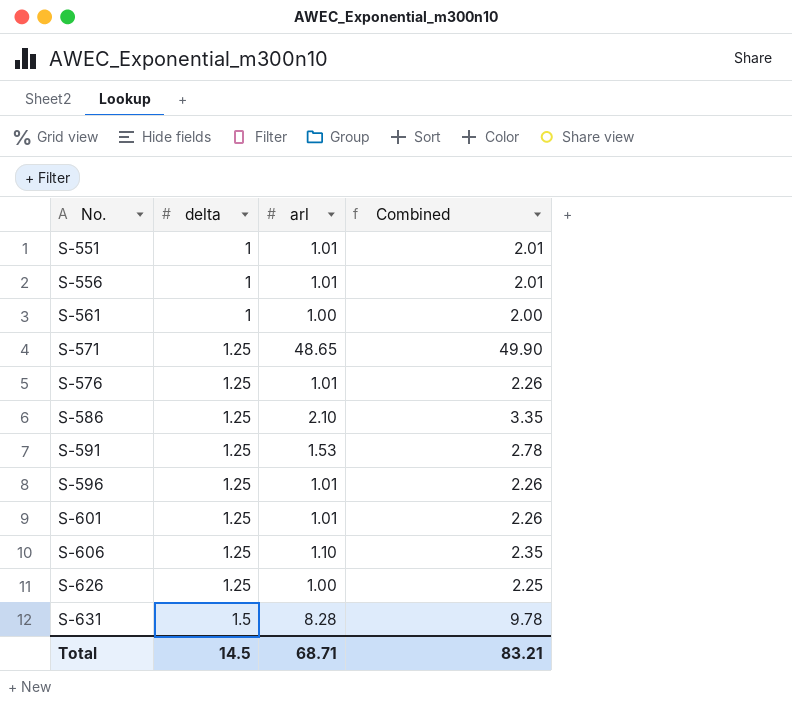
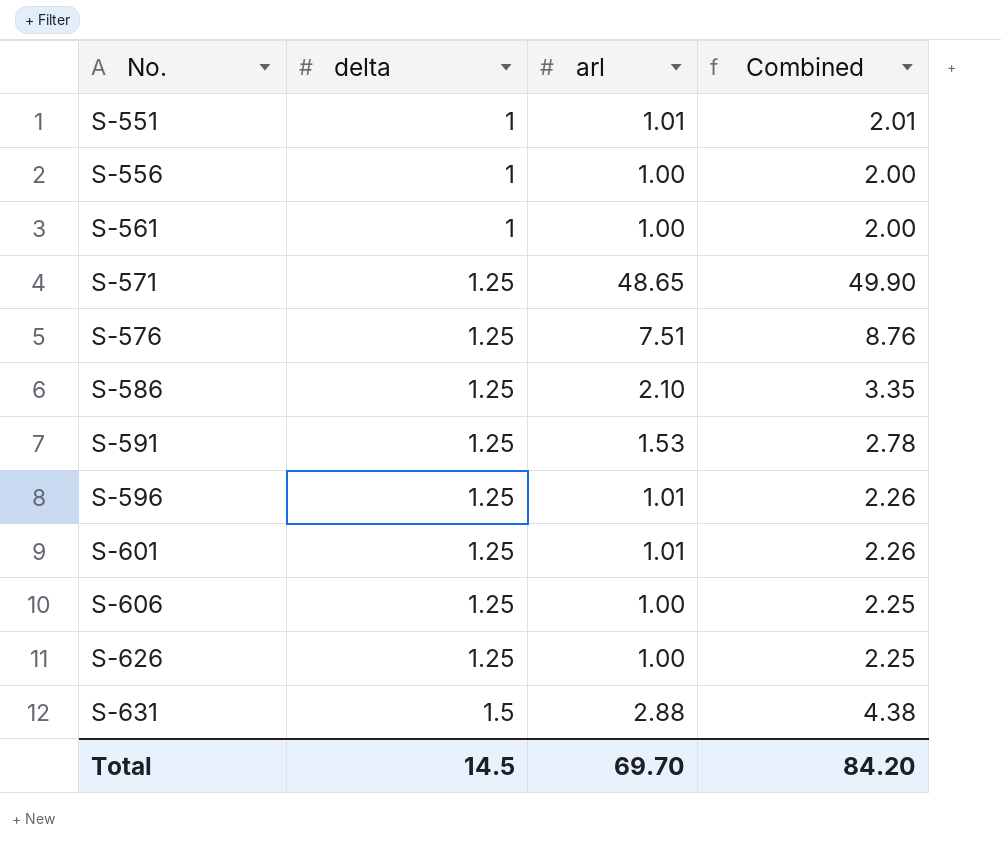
S-556 | arl: 1.01 -> 1.00
S-556 | Combined: 2.01 -> 2.00
S-576 | arl: 1.01 -> 7.51
S-576 | Combined: 2.26 -> 8.76
S-606 | arl: 1.10 -> 1.00
S-606 | Combined: 2.35 -> 2.25
S-631 | arl: 8.28 -> 2.88
S-631 | Combined: 9.78 -> 4.38
Total | arl: 68.71 -> 69.70
Total | Combined: 83.21 -> 84.20

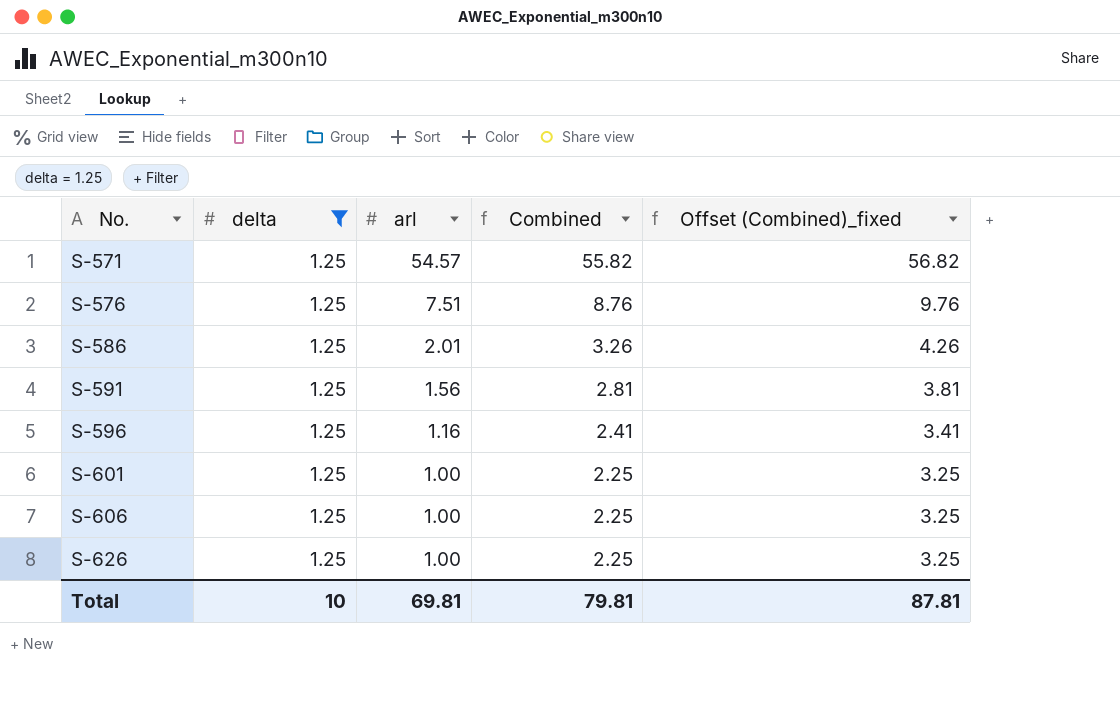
filter: none -> delta = 1.25
column Offset (Combined)_fixed | formula: none -> [Combined] + 1
S-571 | arl: 48.65 -> 54.57
S-571 | Combined: 49.90 -> 55.82
S-586 | arl: 2.10 -> 2.01
S-586 | Combined: 3.35 -> 3.26
S-591 | arl: 1.53 -> 1.56
S-591 | Combined: 2.78 -> 2.81
S-596 | arl: 1.01 -> 1.16
S-596 | Combined: 2.26 -> 2.41
S-601 | arl: 1.01 -> 1.00
S-601 | Combined: 2.26 -> 2.25
Total | delta: 14.5 -> 10
Total | arl: 69.70 -> 69.81
Total | Combined: 84.20 -> 79.81

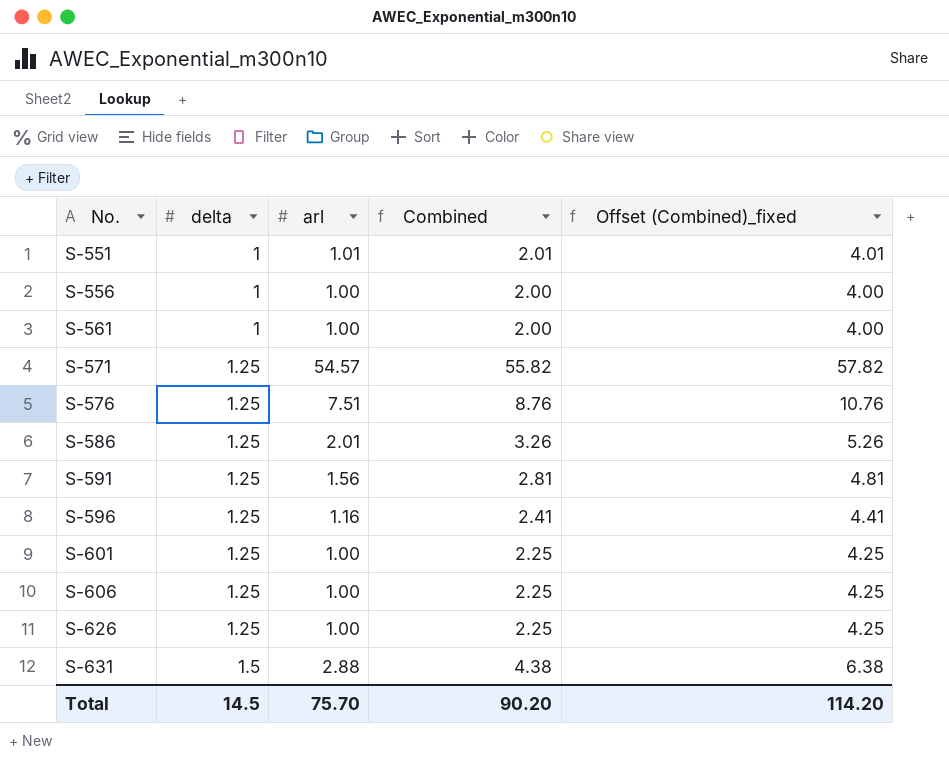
filter: delta = 1.25 -> none
column Offset (Combined)_fixed | formula: [Combined] + 1 -> [Combined] + 2
Total | delta: 10 -> 14.5
Total | arl: 69.81 -> 75.70
Total | Combined: 79.81 -> 90.20
Total | Offset (Combined)_fixed: 87.81 -> 114.20

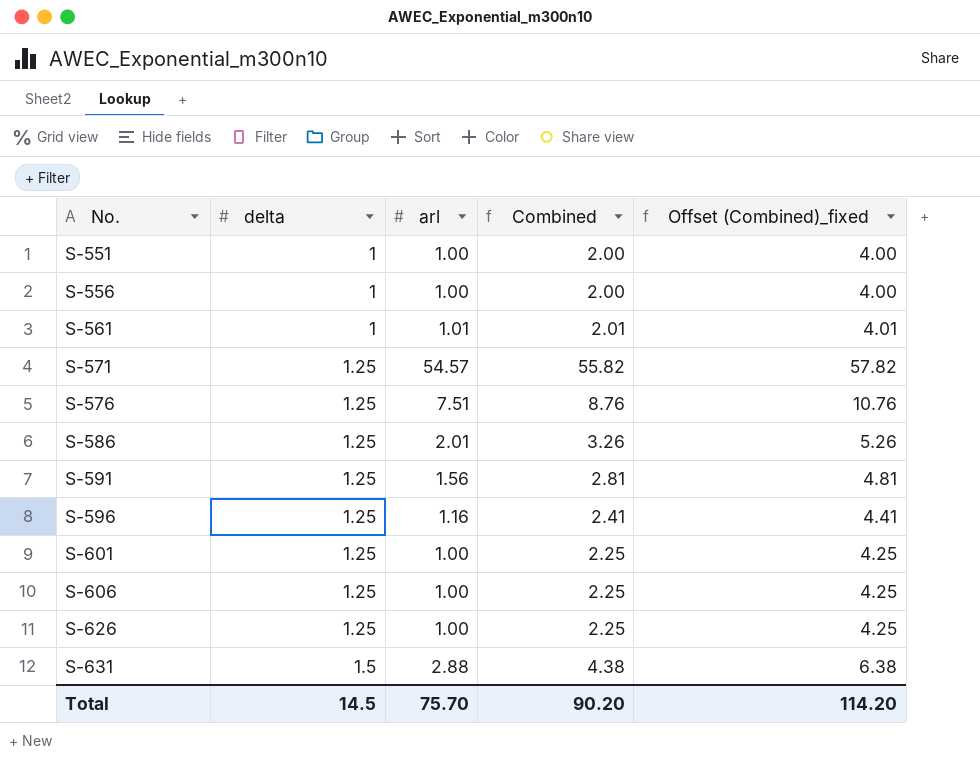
S-551 | arl: 1.01 -> 1.00
S-551 | Combined: 2.01 -> 2.00
S-551 | Offset (Combined)_fixed: 4.01 -> 4.00
S-561 | arl: 1.00 -> 1.01
S-561 | Combined: 2.00 -> 2.01
S-561 | Offset (Combined)_fixed: 4.00 -> 4.01

